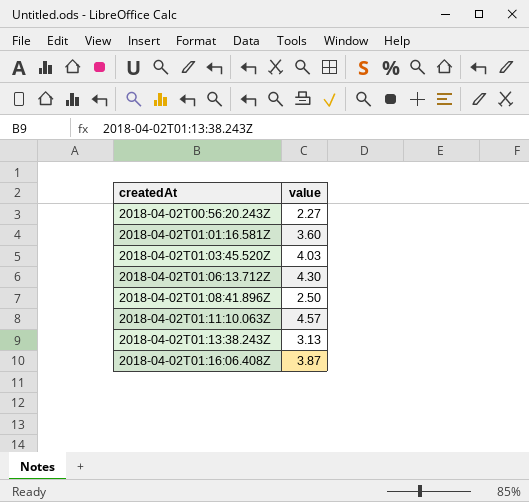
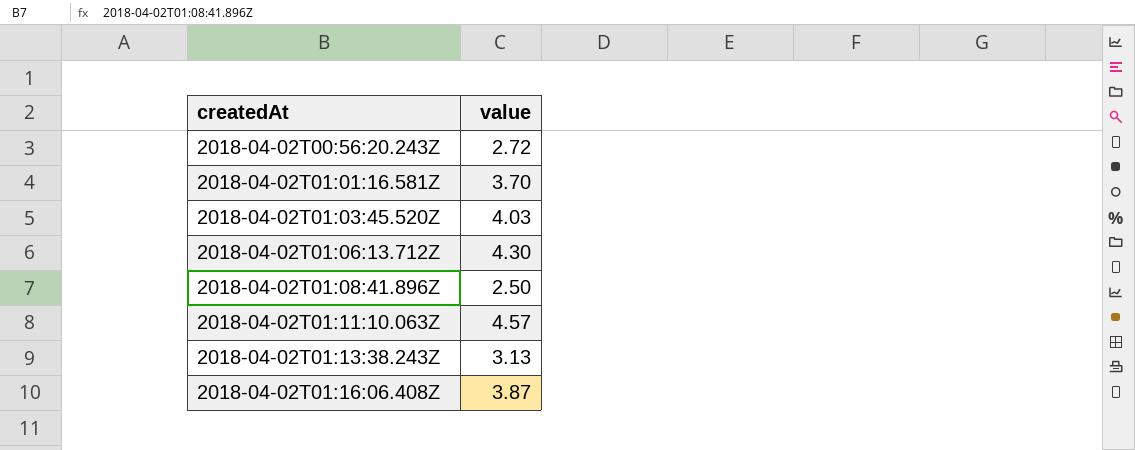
2018-04-02T00:56:20.243Z | value: 2.27 -> 2.72
2018-04-02T01:01:16.581Z | value: 3.60 -> 3.70

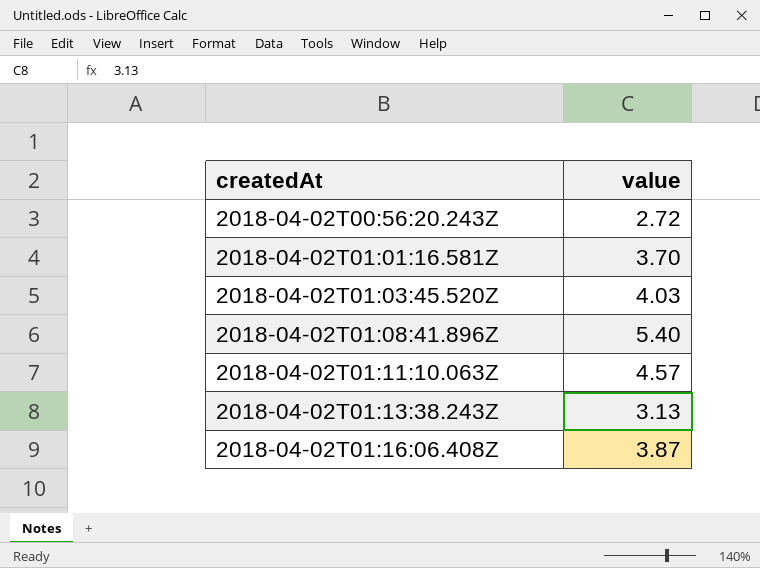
row 2018-04-02T01:06:13.712Z: 4.30 -> none
2018-04-02T01:08:41.896Z | value: 2.50 -> 5.40

